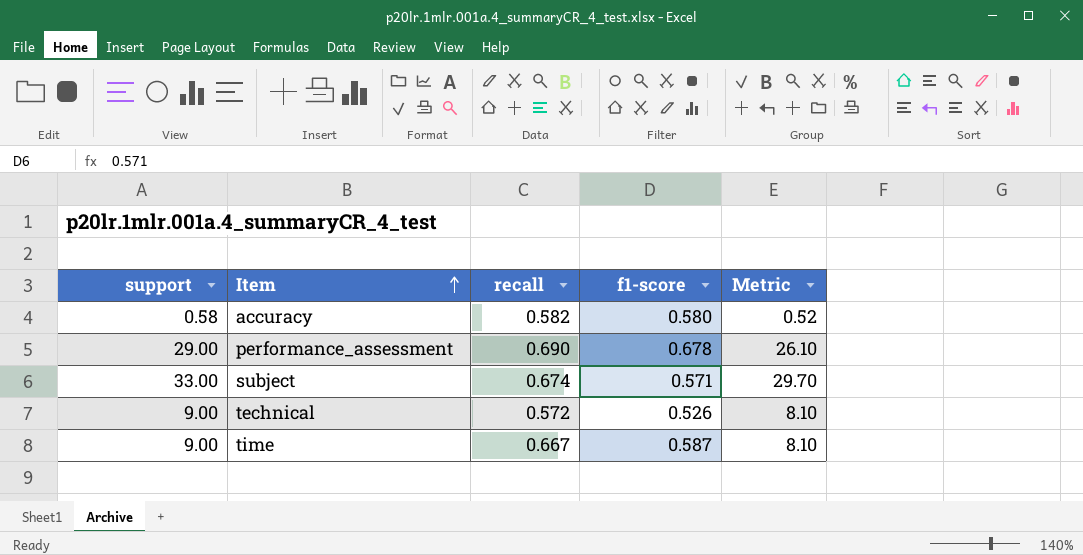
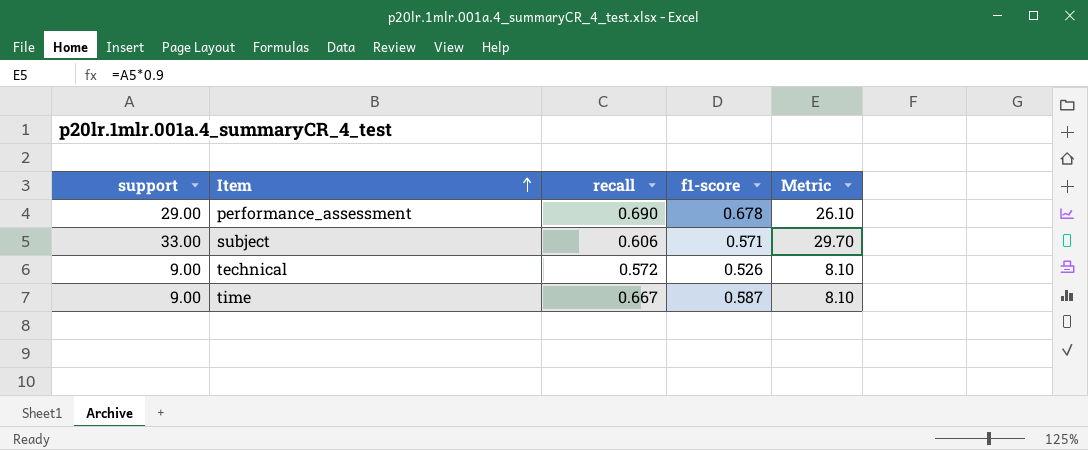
row accuracy: 0.58 | 0.582 | 0.580 | 0.52 -> none
subject | recall: 0.674 -> 0.606

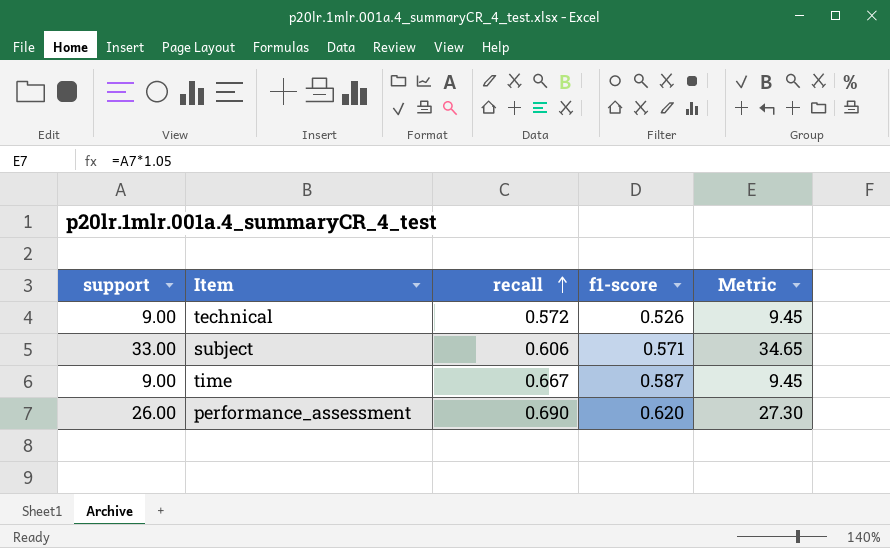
row order: Item ascending -> recall ascending
column Metric | formula: [support] * 0.9 -> [support] * 1.05
performance_assessment | support: 29.00 -> 26.00
performance_assessment | f1-score: 0.678 -> 0.620

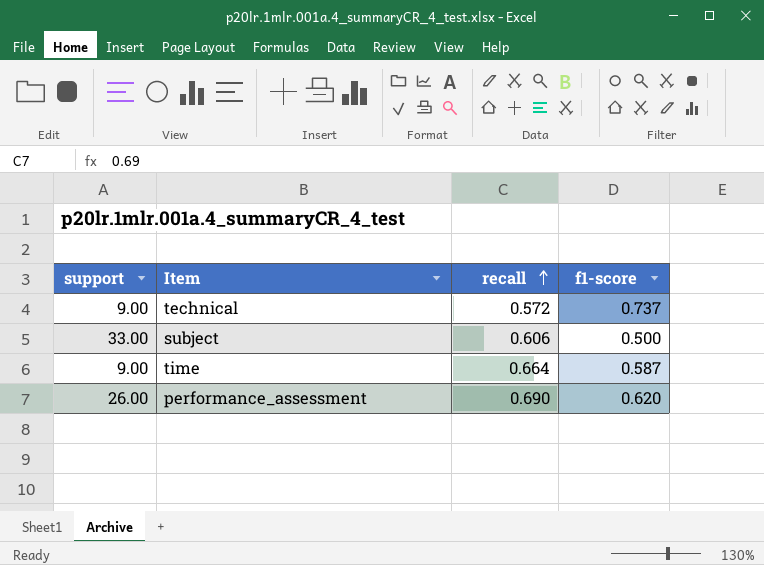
column Metric | formula: [support] * 1.05 -> none
technical | f1-score: 0.526 -> 0.737
subject | f1-score: 0.571 -> 0.500
time | recall: 0.667 -> 0.664

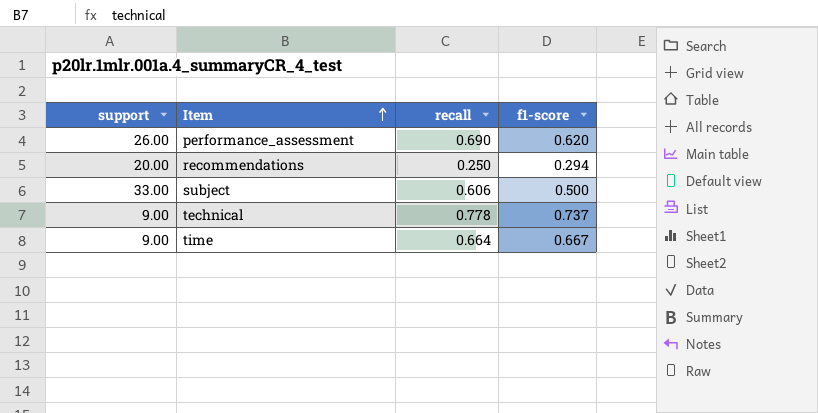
row order: recall ascending -> Item ascending
row recommendations: none -> 20.00 | 0.250 | 0.294
technical | recall: 0.572 -> 0.778
time | f1-score: 0.587 -> 0.667

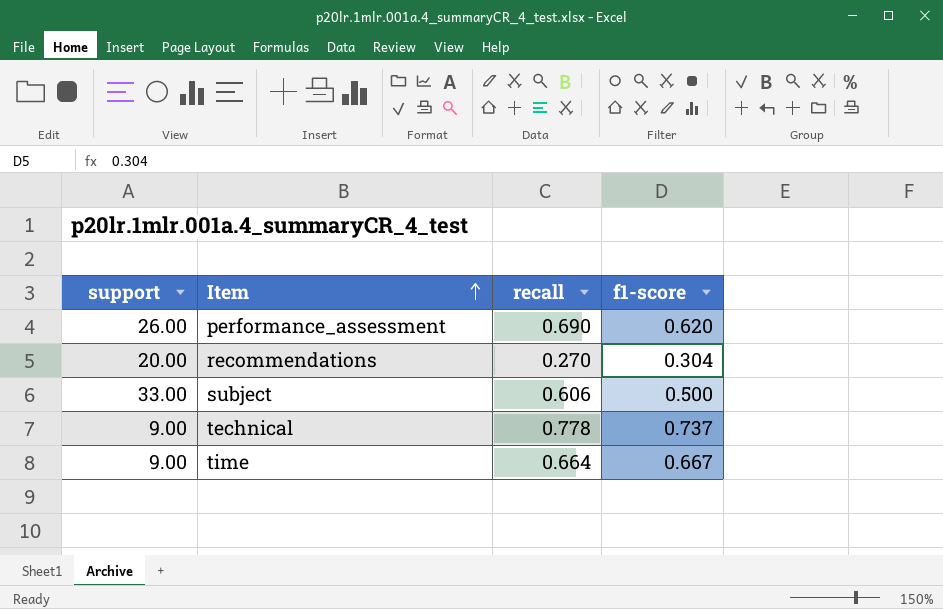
recommendations | recall: 0.250 -> 0.270
recommendations | f1-score: 0.294 -> 0.304

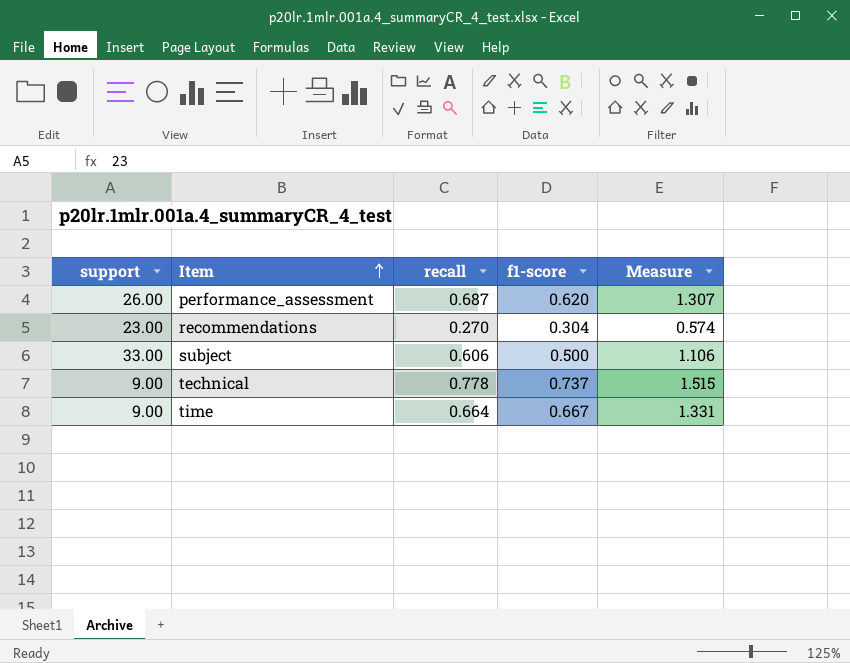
column Measure | formula: none -> [recall] + [f1-score]
performance_assessment | recall: 0.690 -> 0.687
recommendations | support: 20.00 -> 23.00

